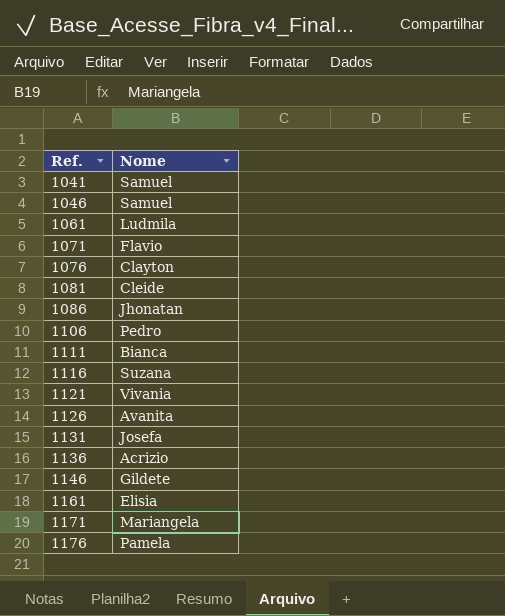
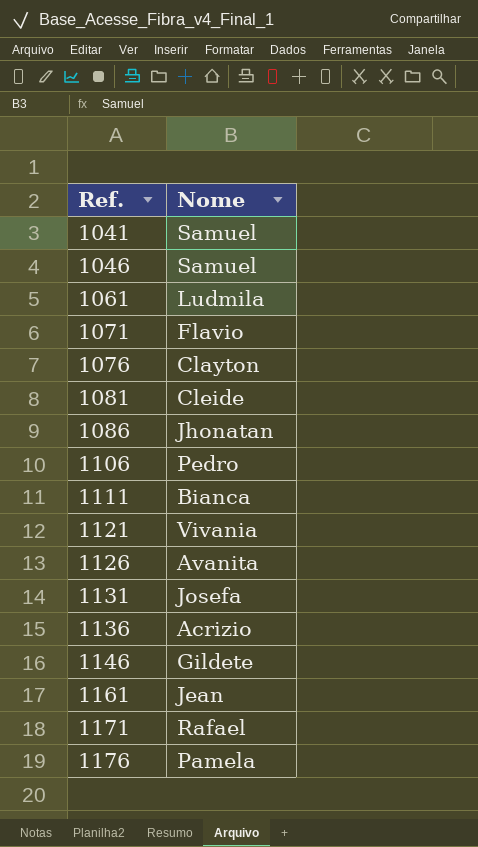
row 1116: Suzana -> none
1161 | Nome: Elisia -> Jean
1171 | Nome: Mariangela -> Rafael

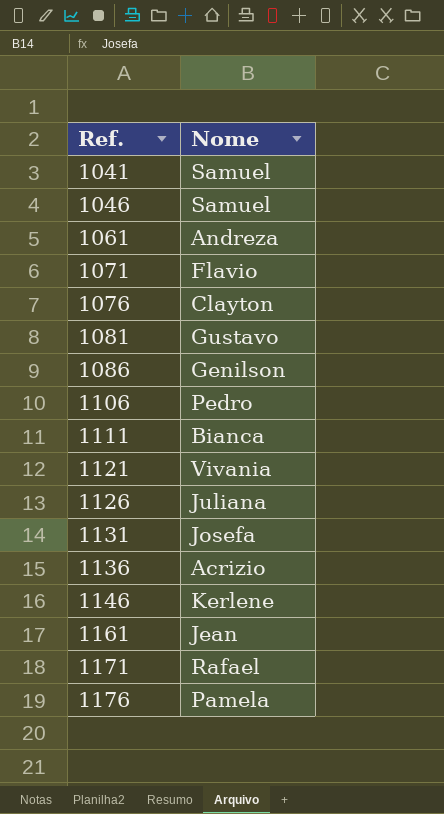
1061 | Nome: Ludmila -> Andreza
1081 | Nome: Cleide -> Gustavo
1086 | Nome: Jhonatan -> Genilson
1126 | Nome: Avanita -> Juliana
1146 | Nome: Gildete -> Kerlene

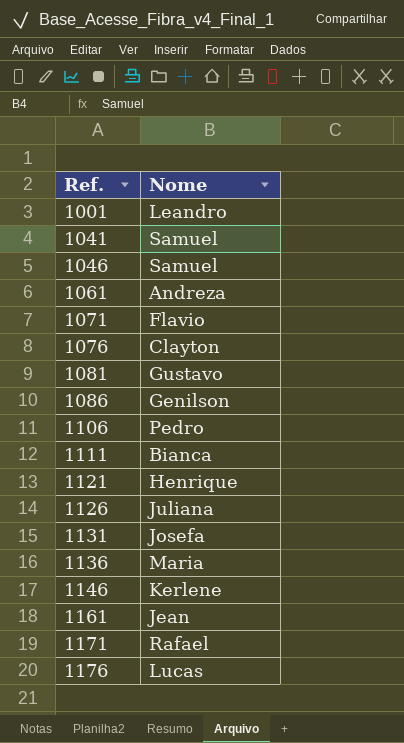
row 1001: none -> Leandro
1121 | Nome: Vivania -> Henrique
1136 | Nome: Acrizio -> Maria
1176 | Nome: Pamela -> Lucas

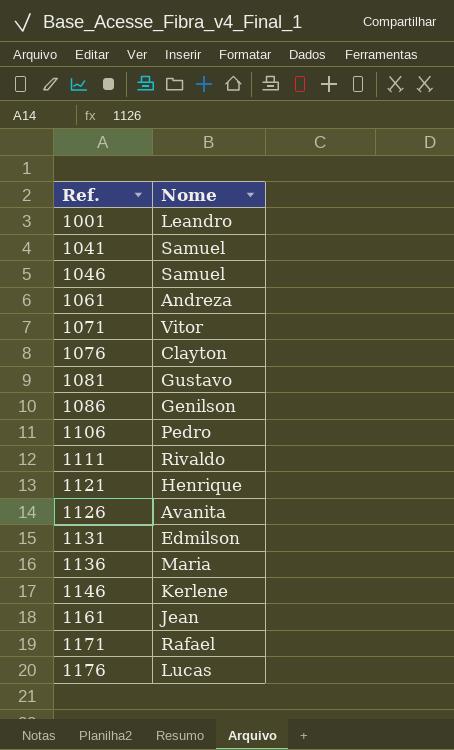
1071 | Nome: Flavio -> Vitor
1111 | Nome: Bianca -> Rivaldo
1126 | Nome: Juliana -> Avanita
1131 | Nome: Josefa -> Edmilson

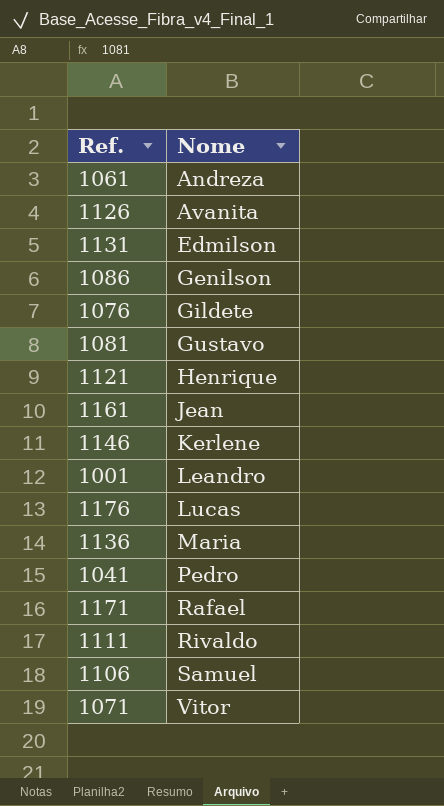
row order: Ref. ascending -> Nome ascending
row 1046: Samuel -> none
1076 | Nome: Clayton -> Gildete
1041 | Nome: Samuel -> Pedro
1106 | Nome: Pedro -> Samuel

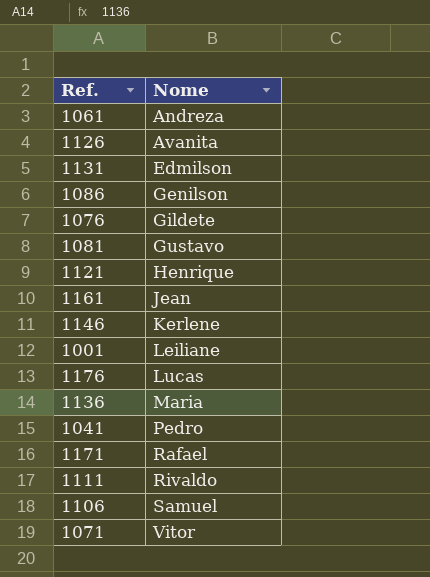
1001 | Nome: Leandro -> Leiliane

